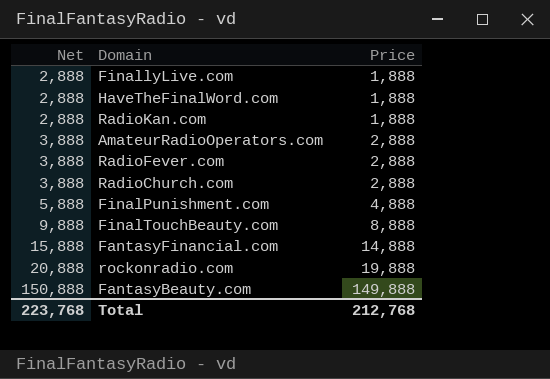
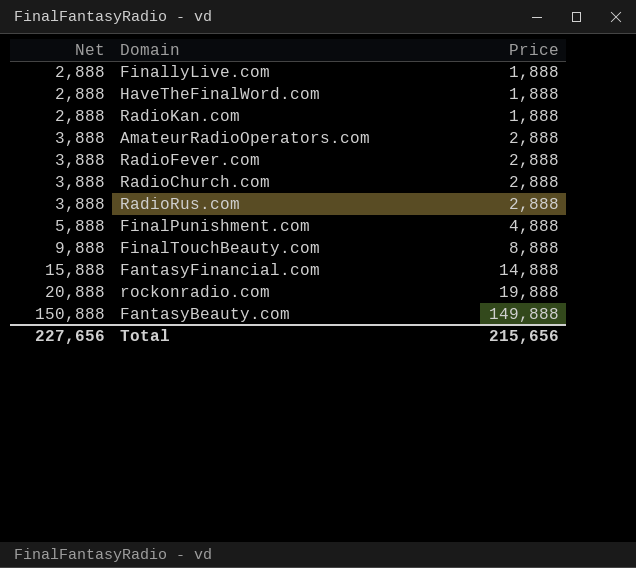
row RadioRus.com: none -> 3,888 | 2,888
Total | Net: 223,768 -> 227,656
Total | Price: 212,768 -> 215,656

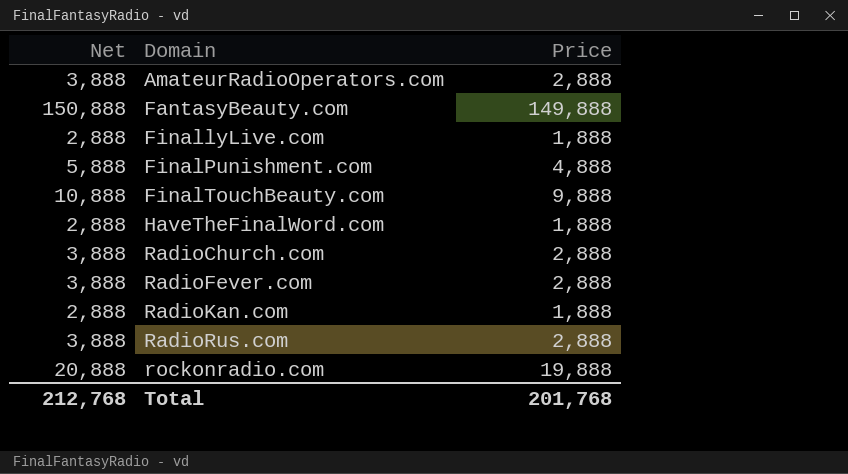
row order: Net ascending -> Domain ascending
row FantasyFinancial.com: 15,888 | 14,888 -> none
FinalTouchBeauty.com | Net: 9,888 -> 10,888
FinalTouchBeauty.com | Price: 8,888 -> 9,888
Total | Net: 227,656 -> 212,768
Total | Price: 215,656 -> 201,768

